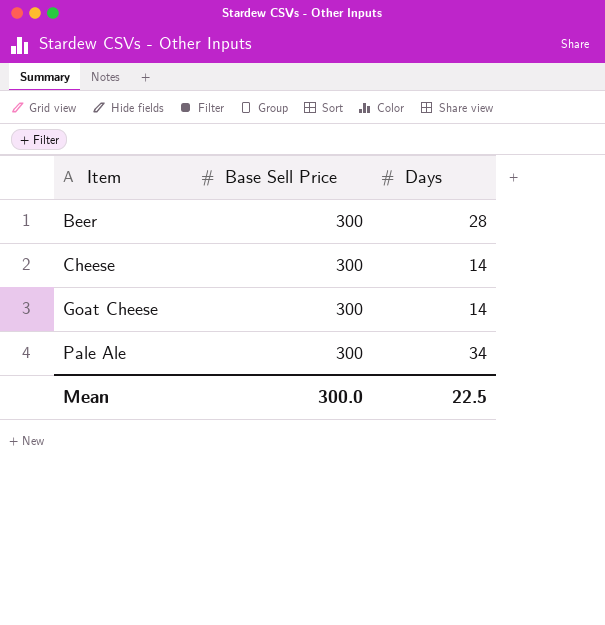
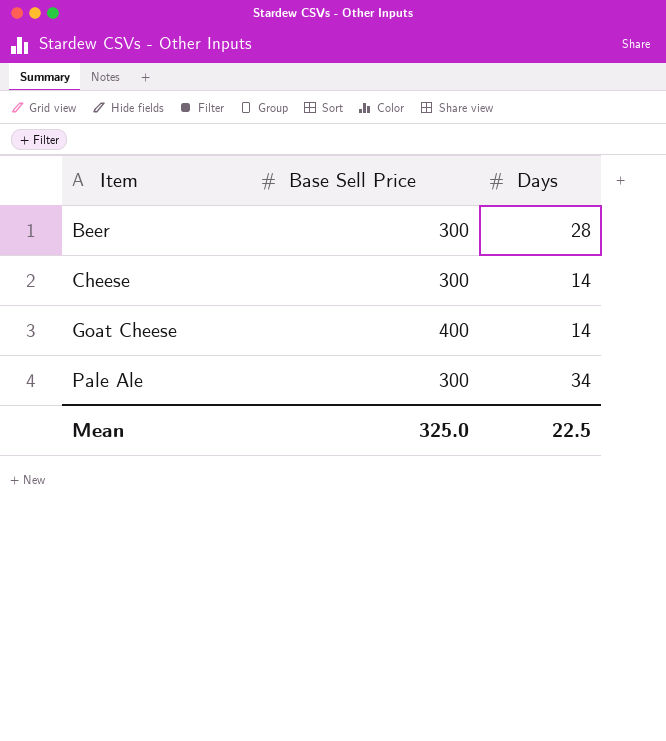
Goat Cheese | Base Sell Price: 300 -> 400
Mean | Base Sell Price: 300.0 -> 325.0

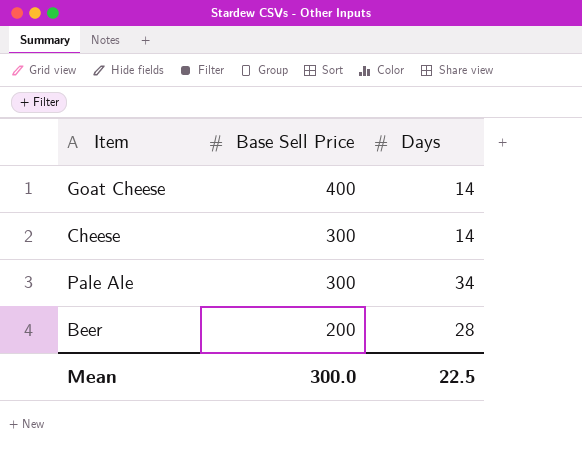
row order: Item ascending -> Base Sell Price descending
Beer | Base Sell Price: 300 -> 200
Mean | Base Sell Price: 325.0 -> 300.0

